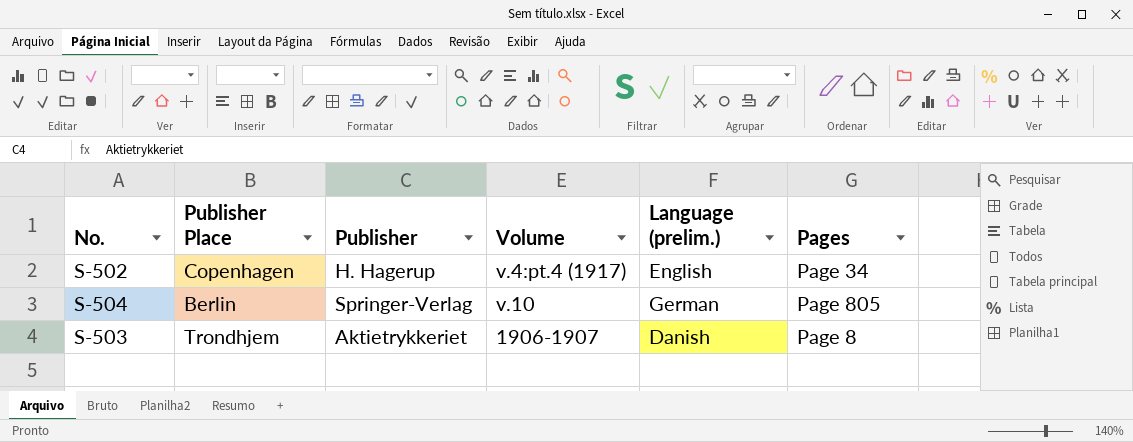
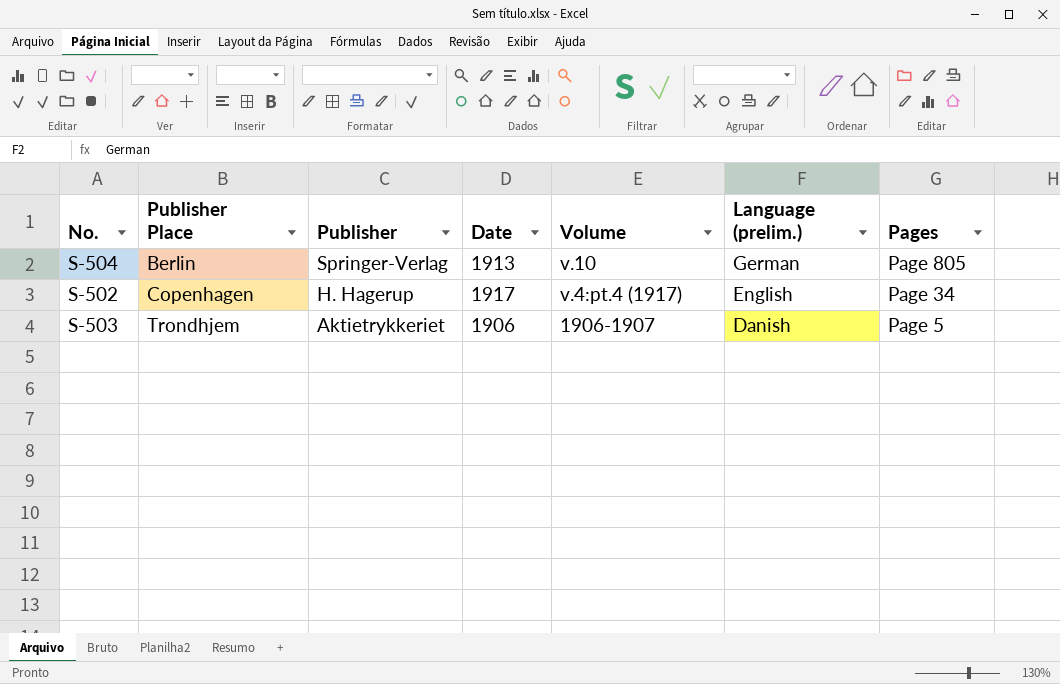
row order: none -> Publisher Place ascending
column Date | position: none -> 4
S-503 | Pages: Page 8 -> Page 5

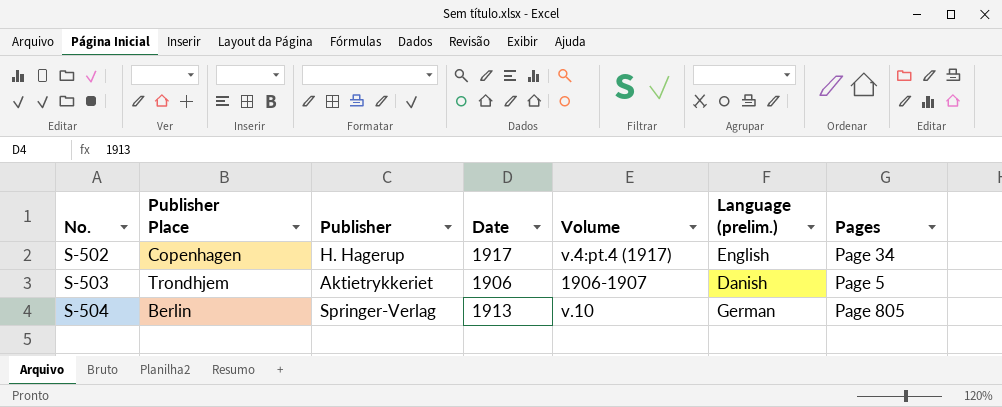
row order: Publisher Place ascending -> No. ascending

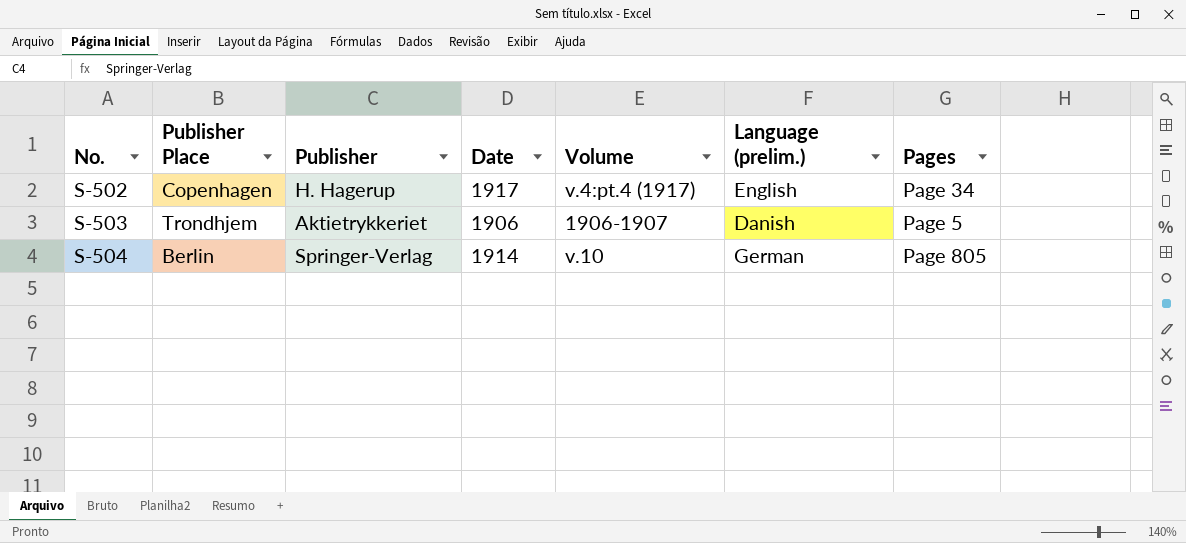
S-504 | Date: 1913 -> 1914

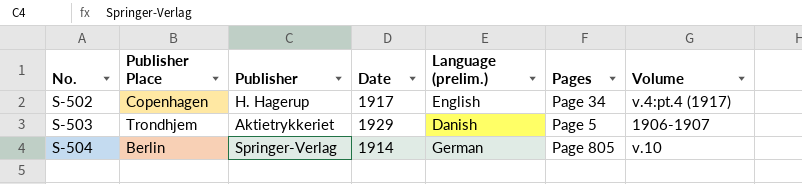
column Volume | position: 5 -> 7
S-503 | Date: 1906 -> 1929

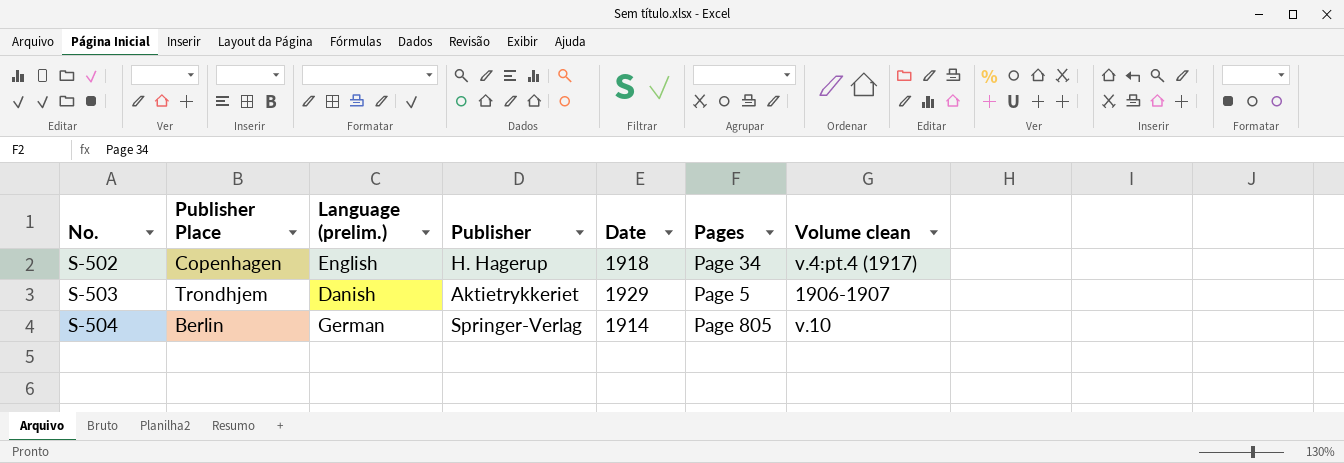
column Language (prelim.) | position: 5 -> 3
column name: Volume -> Volume clean
S-502 | Date: 1917 -> 1918

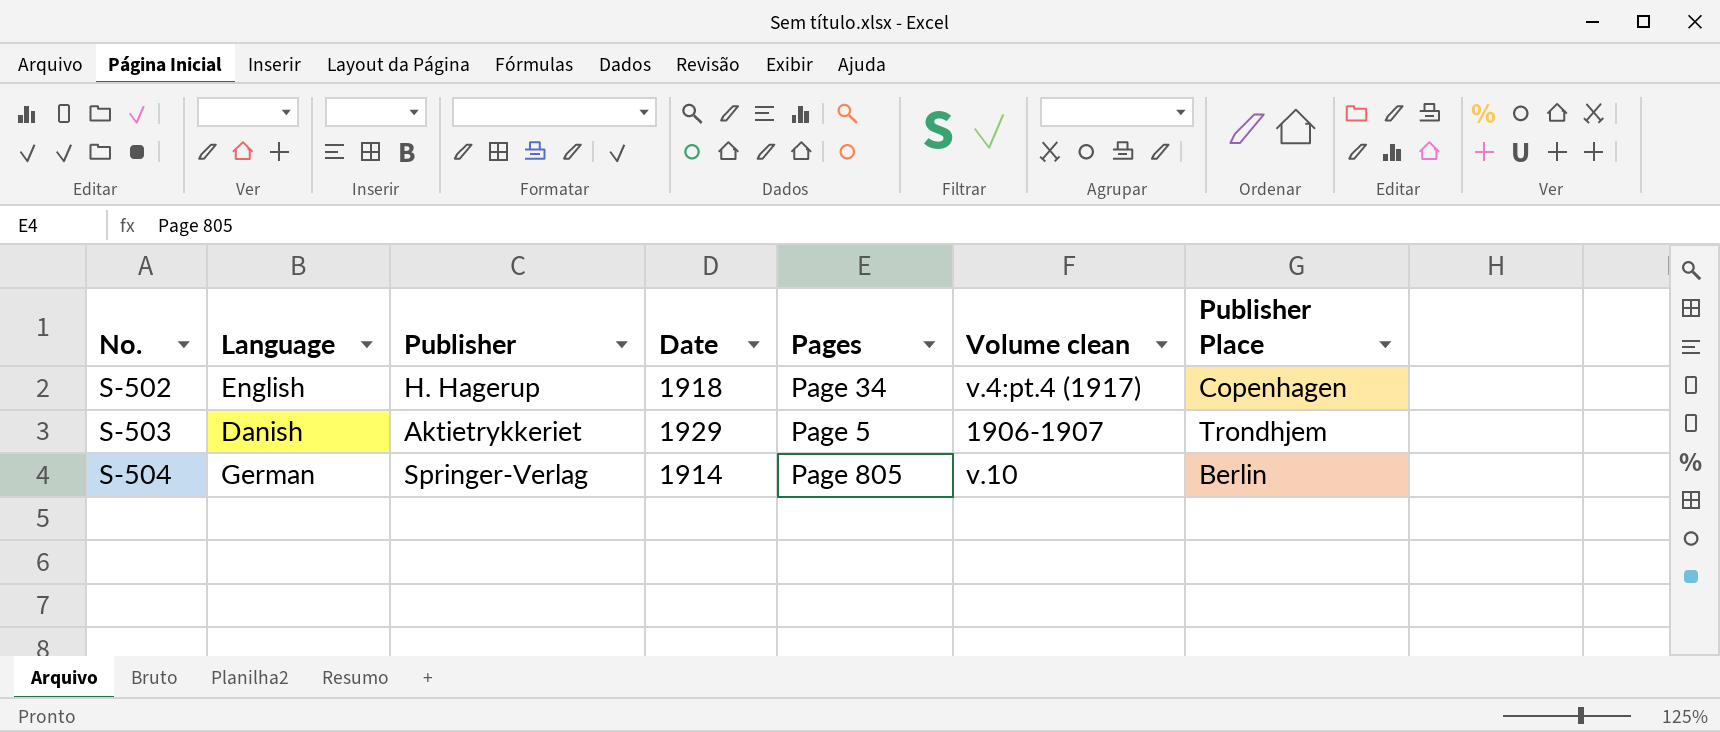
column name: Language (prelim.) -> Language
column Publisher Place | position: 2 -> 7

